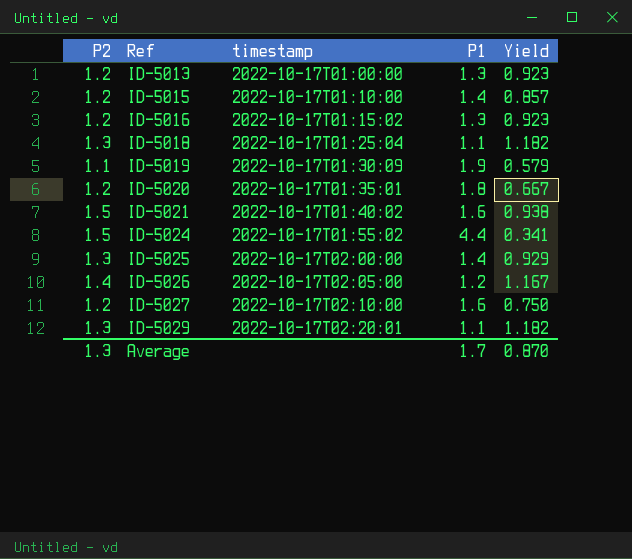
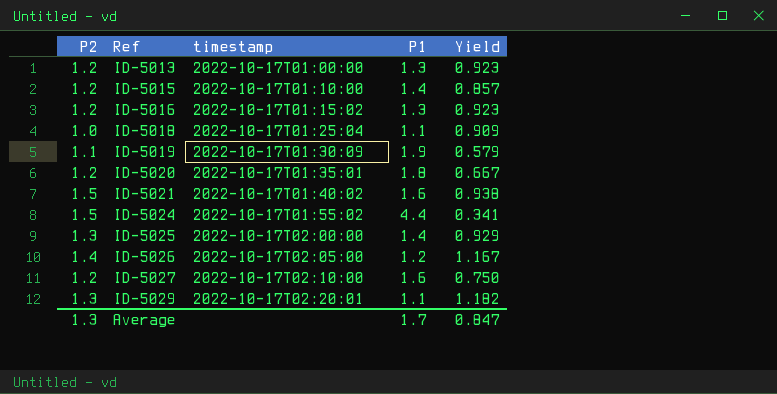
ID-5018 | P2: 1.3 -> 1.0
ID-5018 | Yield: 1.182 -> 0.909
Average | Yield: 0.870 -> 0.847

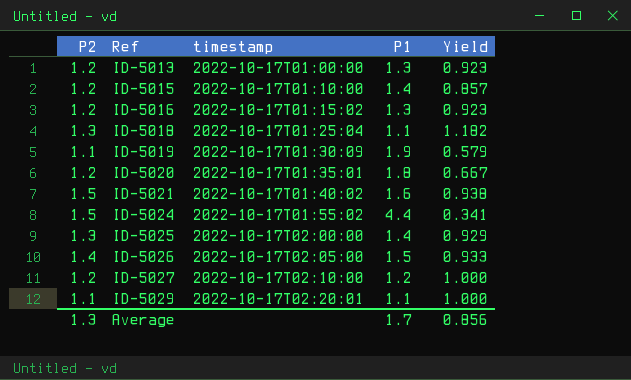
ID-5018 | P2: 1.0 -> 1.3
ID-5018 | Yield: 0.909 -> 1.182
ID-5026 | P1: 1.2 -> 1.5
ID-5026 | Yield: 1.167 -> 0.933
ID-5027 | P1: 1.6 -> 1.2
ID-5027 | Yield: 0.750 -> 1.000
ID-5029 | P2: 1.3 -> 1.1
ID-5029 | Yield: 1.182 -> 1.000
Average | Yield: 0.847 -> 0.856

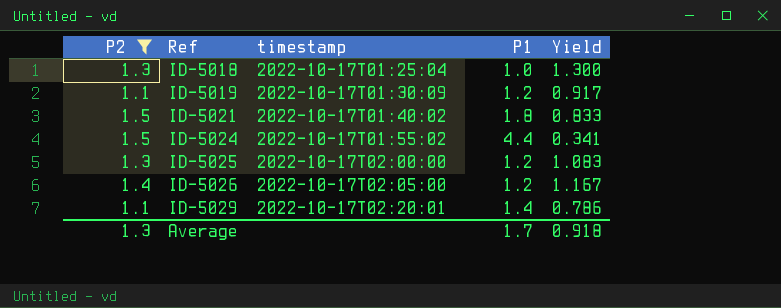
filter: none -> P2 != 1.2
ID-5018 | P1: 1.1 -> 1.0
ID-5018 | Yield: 1.182 -> 1.300
ID-5019 | P1: 1.9 -> 1.2
ID-5019 | Yield: 0.579 -> 0.917
ID-5021 | P1: 1.6 -> 1.8
ID-5021 | Yield: 0.938 -> 0.833
ID-5025 | P1: 1.4 -> 1.2
ID-5025 | Yield: 0.929 -> 1.083
ID-5026 | P1: 1.5 -> 1.2
ID-5026 | Yield: 0.933 -> 1.167
ID-5029 | P1: 1.1 -> 1.4
ID-5029 | Yield: 1.000 -> 0.786
Average | Yield: 0.856 -> 0.918

